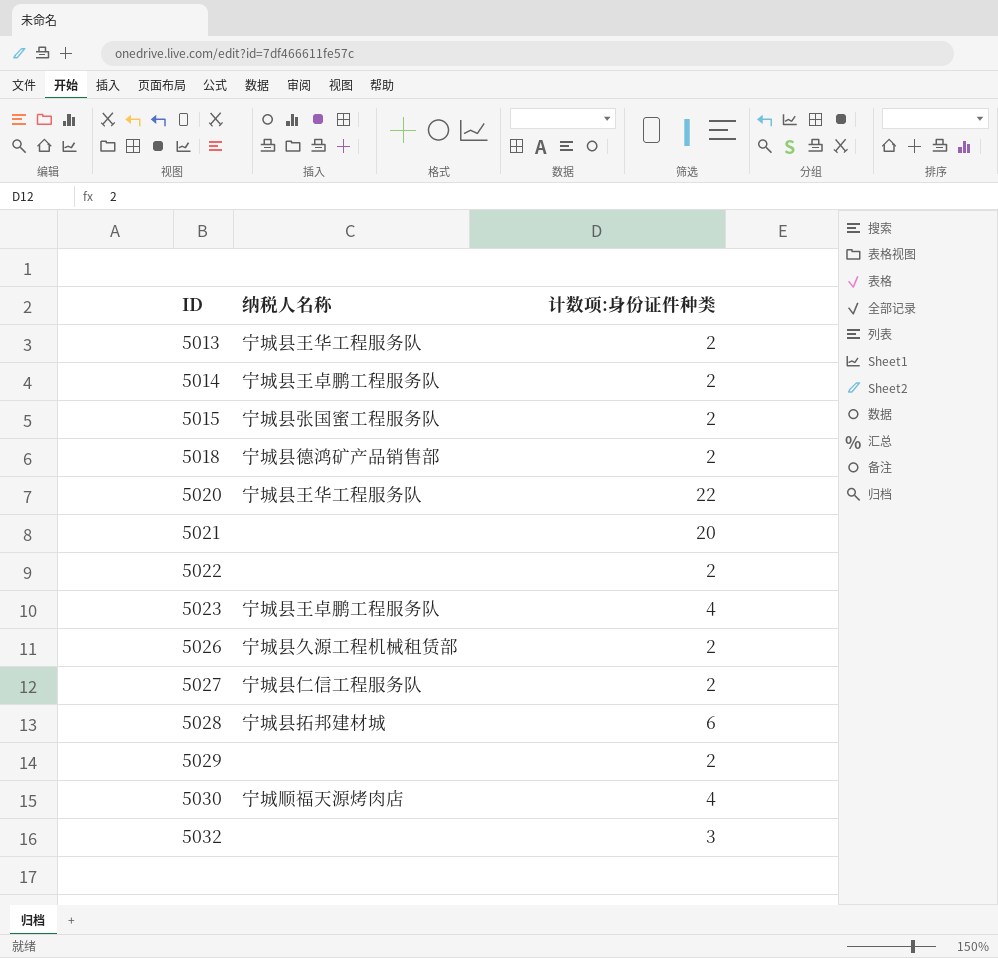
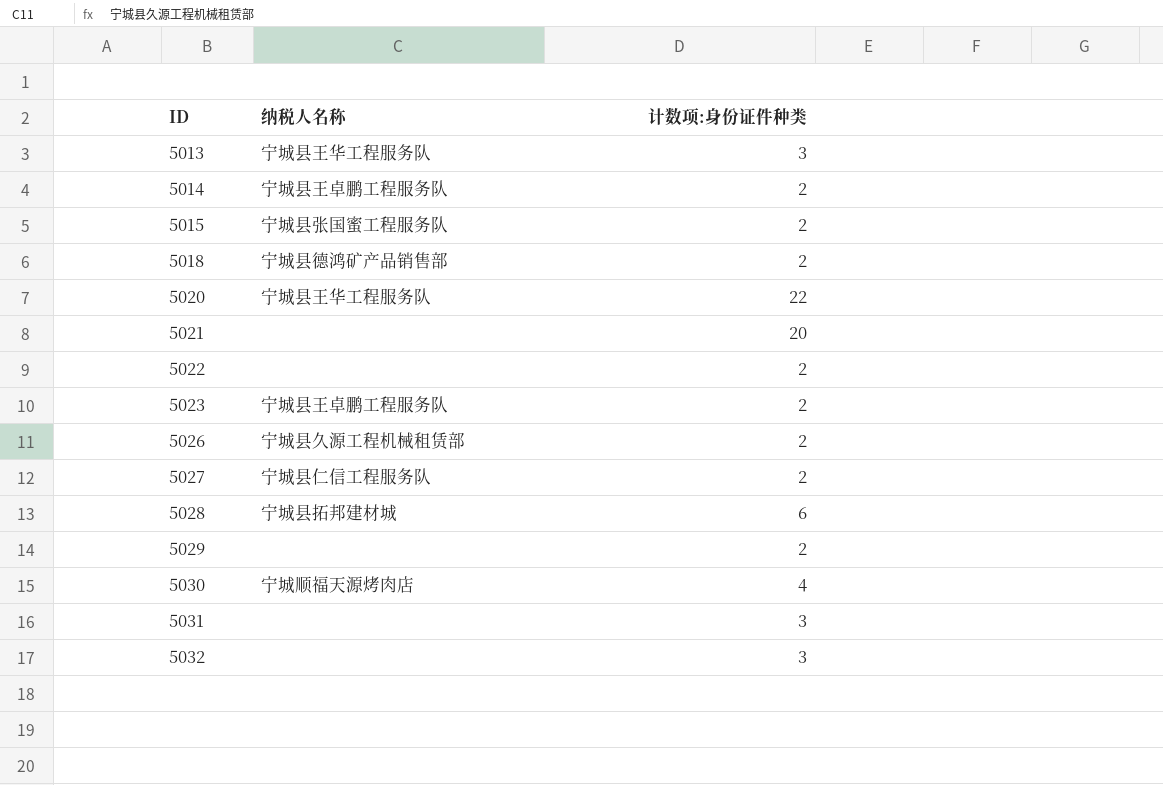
5013 | 计数项:身份证件种类: 2 -> 3
5023 | 计数项:身份证件种类: 4 -> 2
row 5031: none -> none | 3

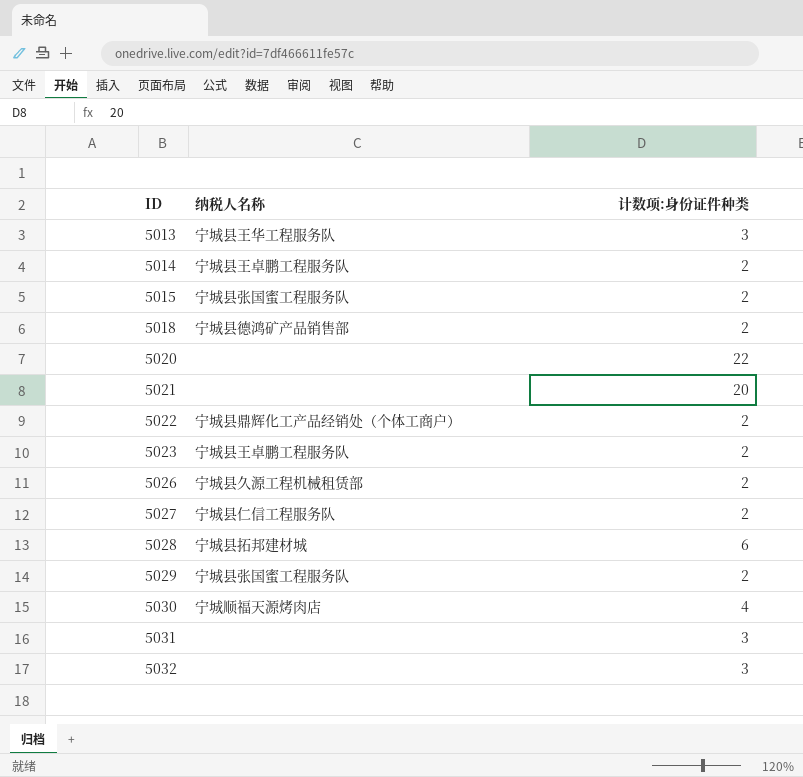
5020 | 纳税人名称: 宁城县王华工程服务队 -> none
5022 | 纳税人名称: none -> 宁城县鼎辉化工产品经销处（个体工商户）
5029 | 纳税人名称: none -> 宁城县张国蜜工程服务队

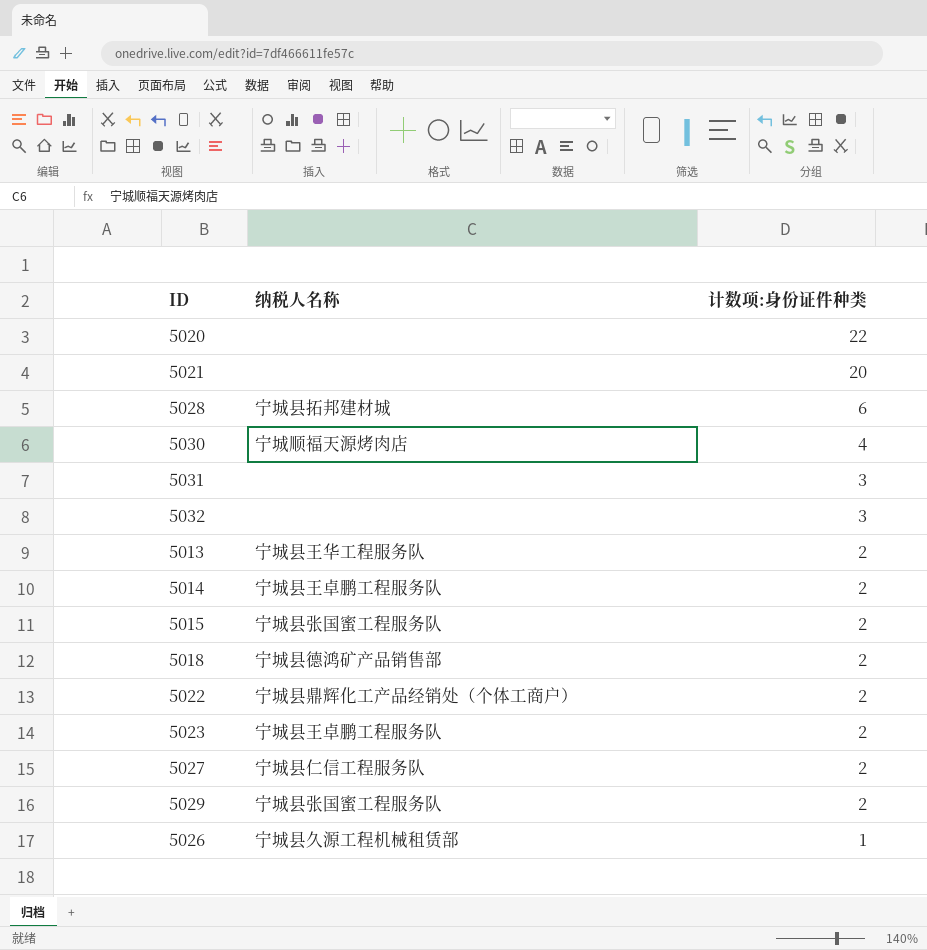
row order: ID ascending -> 计数项:身份证件种类 descending
5013 | 计数项:身份证件种类: 3 -> 2
5026 | 计数项:身份证件种类: 2 -> 1

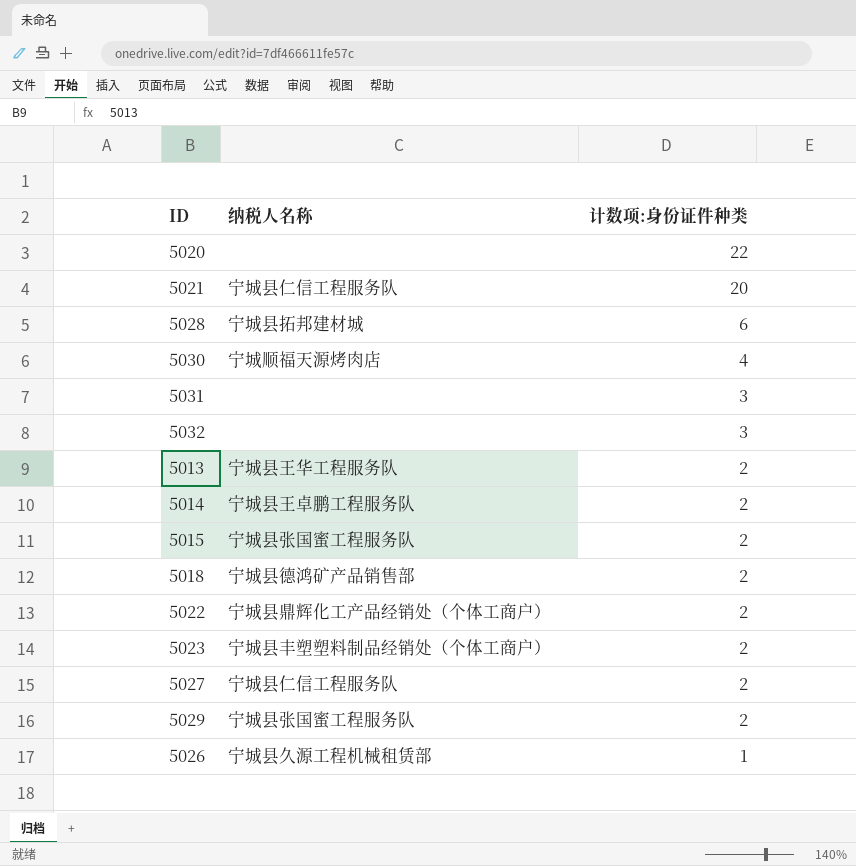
5021 | 纳税人名称: none -> 宁城县仁信工程服务队
5023 | 纳税人名称: 宁城县王卓鹏工程服务队 -> 宁城县丰塑塑料制品经销处（个体工商户）

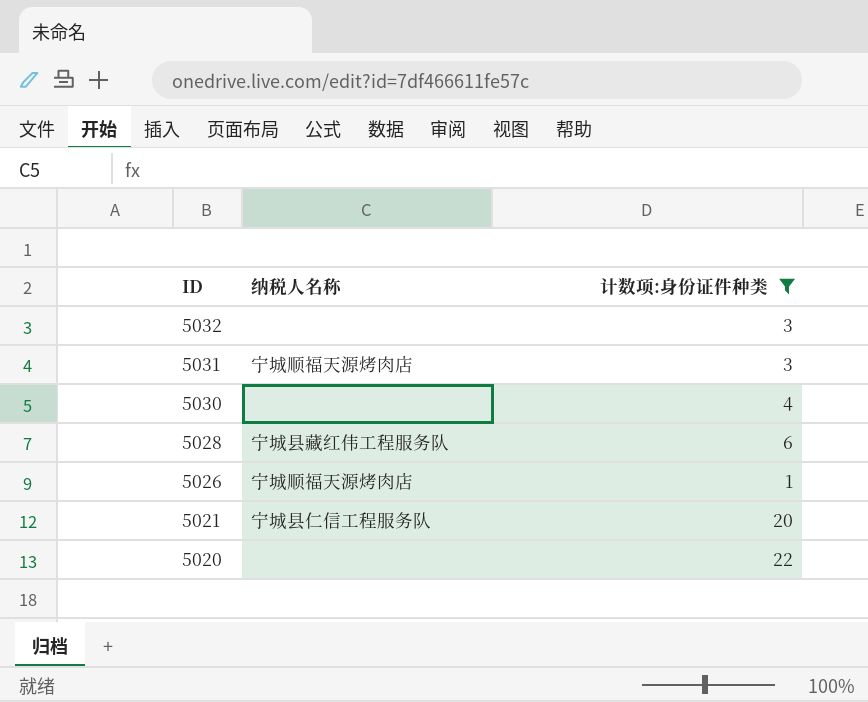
filter: none -> 计数项:身份证件种类 != 2
row order: 计数项:身份证件种类 descending -> ID descending
5031 | 纳税人名称: none -> 宁城顺福天源烤肉店
5030 | 纳税人名称: 宁城顺福天源烤肉店 -> none
5028 | 纳税人名称: 宁城县拓邦建材城 -> 宁城县藏红伟工程服务队
5026 | 纳税人名称: 宁城县久源工程机械租赁部 -> 宁城顺福天源烤肉店

